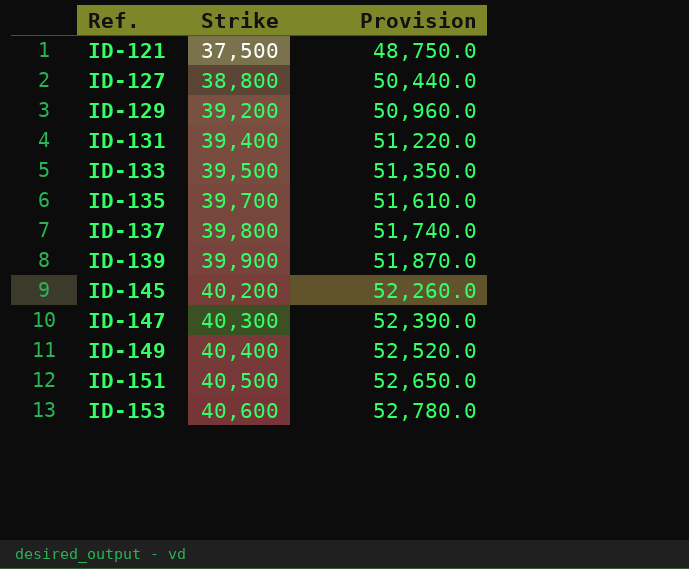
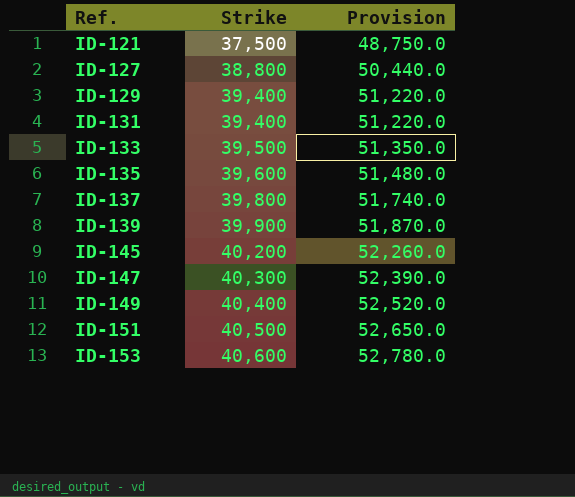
ID-129 | Strike: 39,200 -> 39,400
ID-129 | Provision: 50,960.0 -> 51,220.0
ID-135 | Strike: 39,700 -> 39,600
ID-135 | Provision: 51,610.0 -> 51,480.0

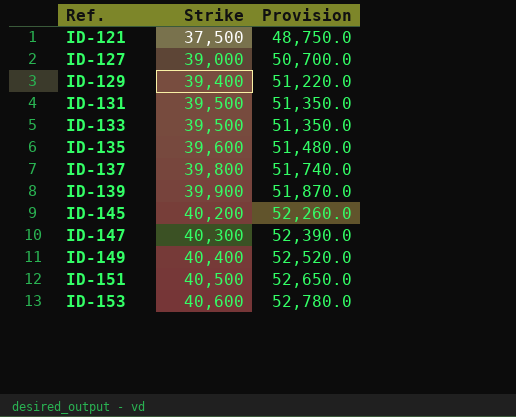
ID-127 | Strike: 38,800 -> 39,000
ID-127 | Provision: 50,440.0 -> 50,700.0
ID-131 | Strike: 39,400 -> 39,500
ID-131 | Provision: 51,220.0 -> 51,350.0

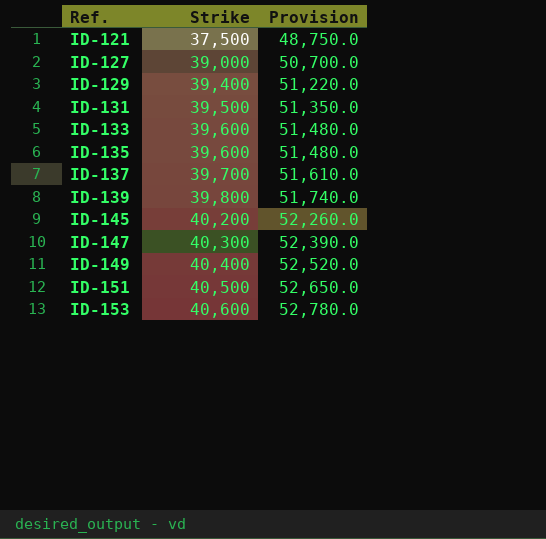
ID-133 | Strike: 39,500 -> 39,600
ID-133 | Provision: 51,350.0 -> 51,480.0
ID-137 | Strike: 39,800 -> 39,700
ID-137 | Provision: 51,740.0 -> 51,610.0
ID-139 | Strike: 39,900 -> 39,800
ID-139 | Provision: 51,870.0 -> 51,740.0

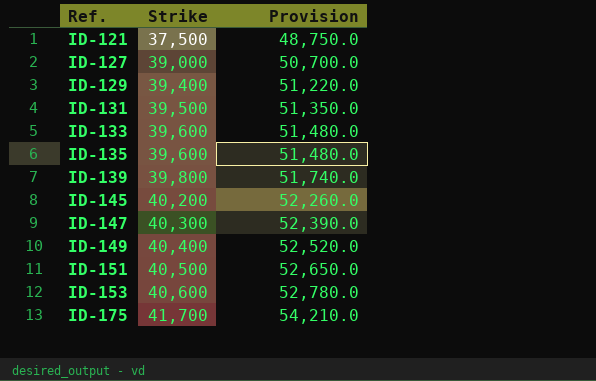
row ID-137: 39,700 | 51,610.0 -> none
row ID-175: none -> 41,700 | 54,210.0

